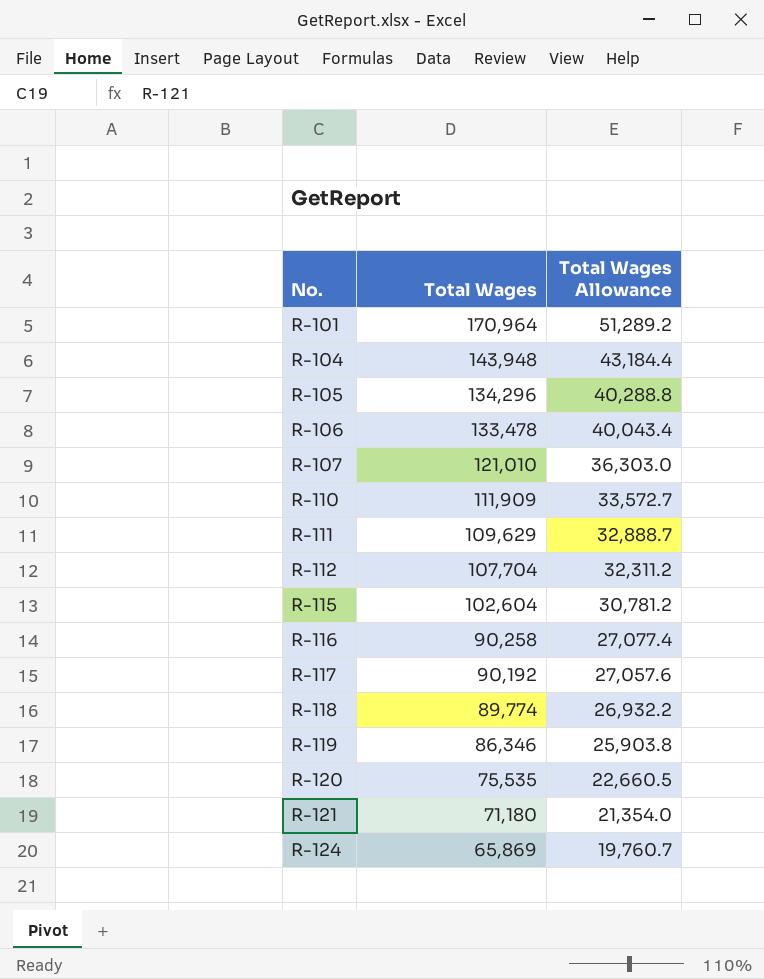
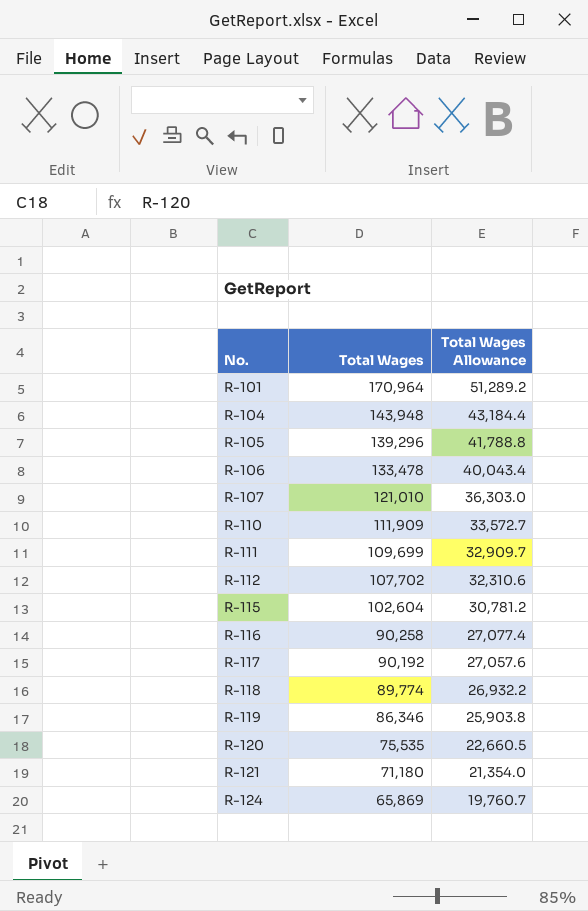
R-105 | Total Wages: 134,296 -> 139,296
R-105 | Total Wages Allowance: 40,288.8 -> 41,788.8
R-111 | Total Wages: 109,629 -> 109,699
R-111 | Total Wages Allowance: 32,888.7 -> 32,909.7
R-112 | Total Wages: 107,704 -> 107,702
R-112 | Total Wages Allowance: 32,311.2 -> 32,310.6

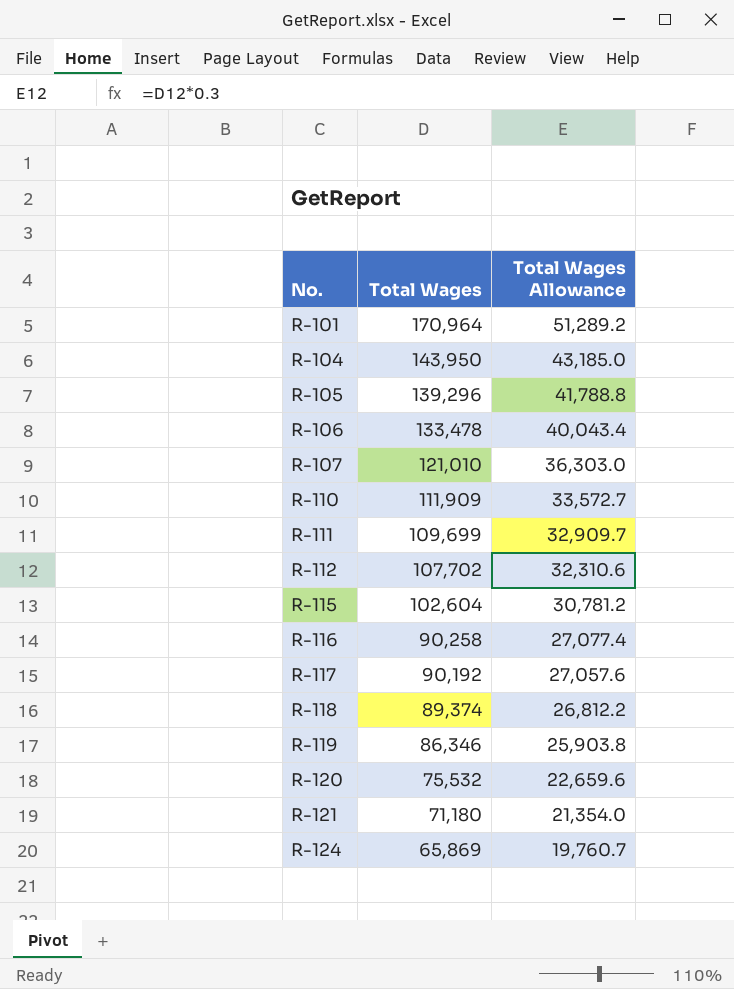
R-104 | Total Wages: 143,948 -> 143,950
R-104 | Total Wages Allowance: 43,184.4 -> 43,185.0
R-118 | Total Wages: 89,774 -> 89,374
R-118 | Total Wages Allowance: 26,932.2 -> 26,812.2
R-120 | Total Wages: 75,535 -> 75,532
R-120 | Total Wages Allowance: 22,660.5 -> 22,659.6

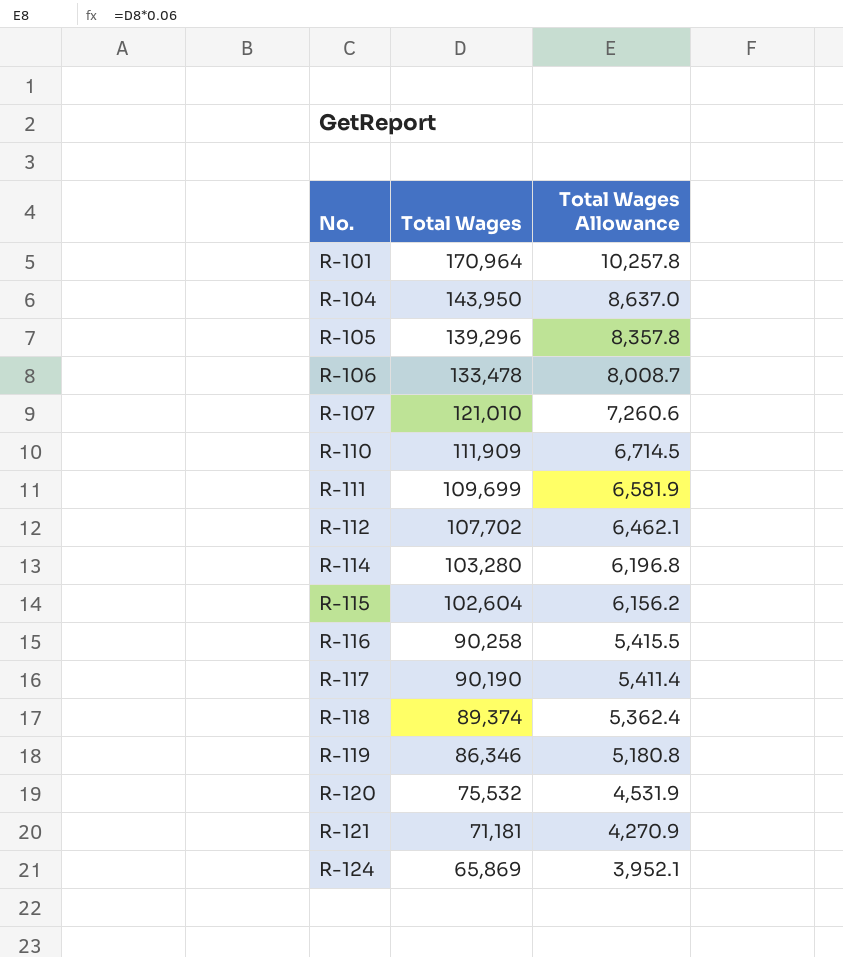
column Total Wages Allowance | formula: [Total Wages] * 0.3 -> [Total Wages] * 0.06
row R-114: none -> 103,280 | 6,196.8
R-117 | Total Wages: 90,192 -> 90,190
R-121 | Total Wages: 71,180 -> 71,181

